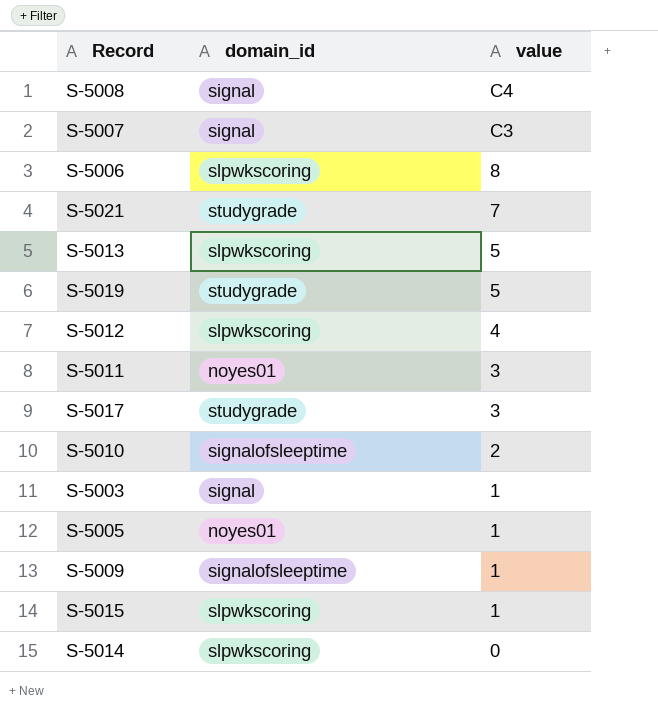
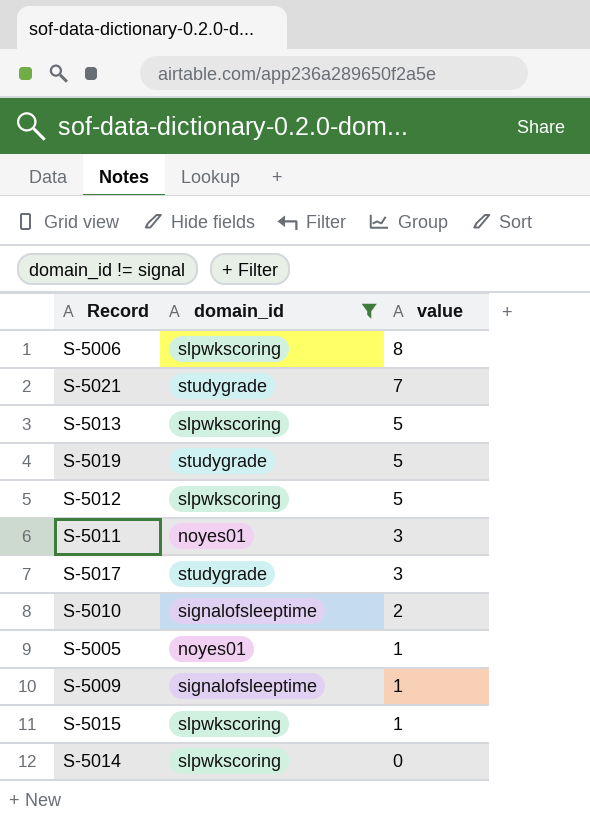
filter: none -> domain_id != signal
S-5012 | value: 4 -> 5

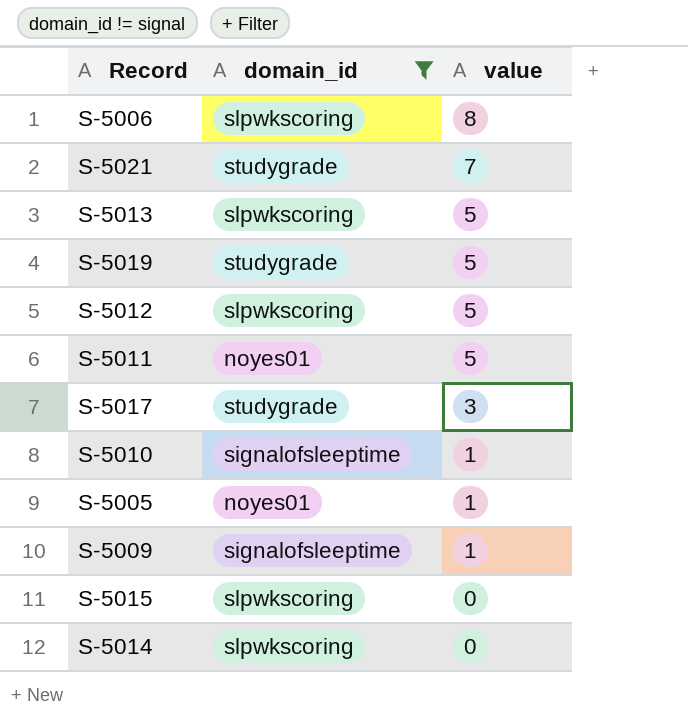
S-5011 | value: 3 -> 5
S-5010 | value: 2 -> 1
S-5015 | value: 1 -> 0

